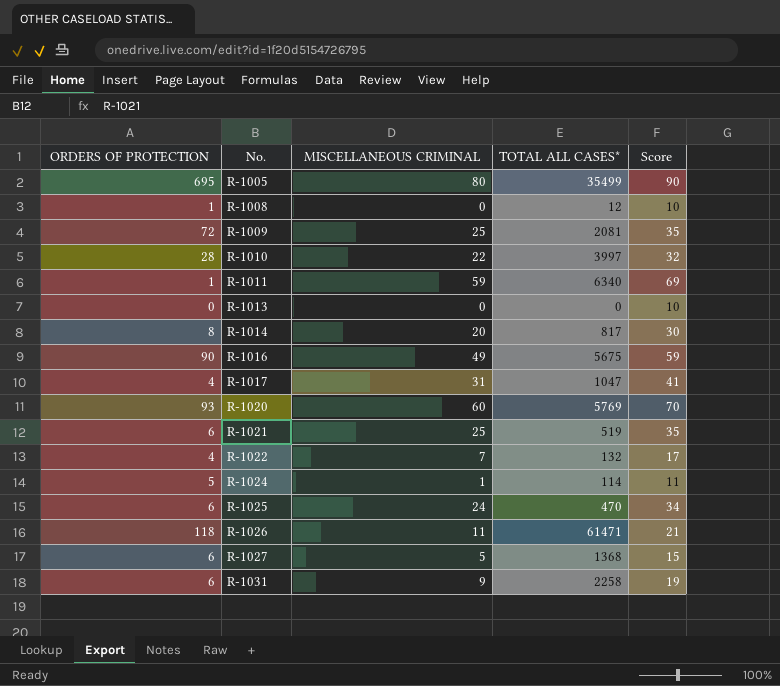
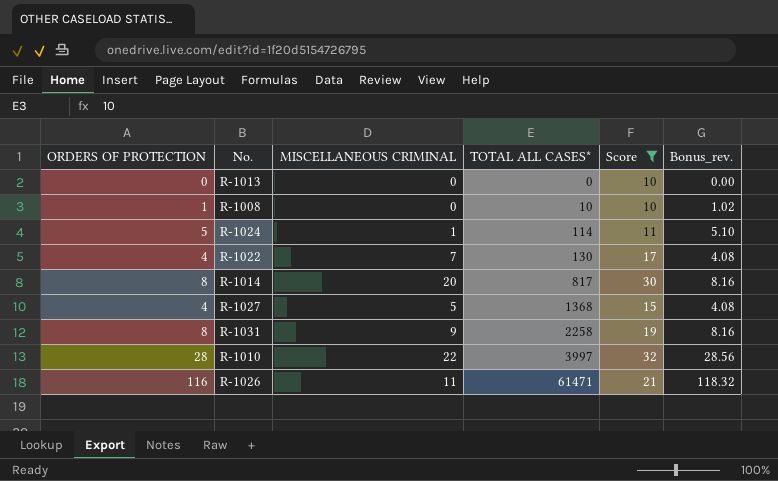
filter: none -> Score <= 32
row order: No. ascending -> TOTAL ALL CASES* ascending
column Bonus_rev. | formula: none -> [ORDERS OF PROTECTION] * 1.02
R-1008 | TOTAL ALL CASES*: 12 -> 10
R-1022 | TOTAL ALL CASES*: 132 -> 130
R-1027 | ORDERS OF PROTECTION: 6 -> 4
R-1031 | ORDERS OF PROTECTION: 6 -> 8
R-1026 | ORDERS OF PROTECTION: 118 -> 116

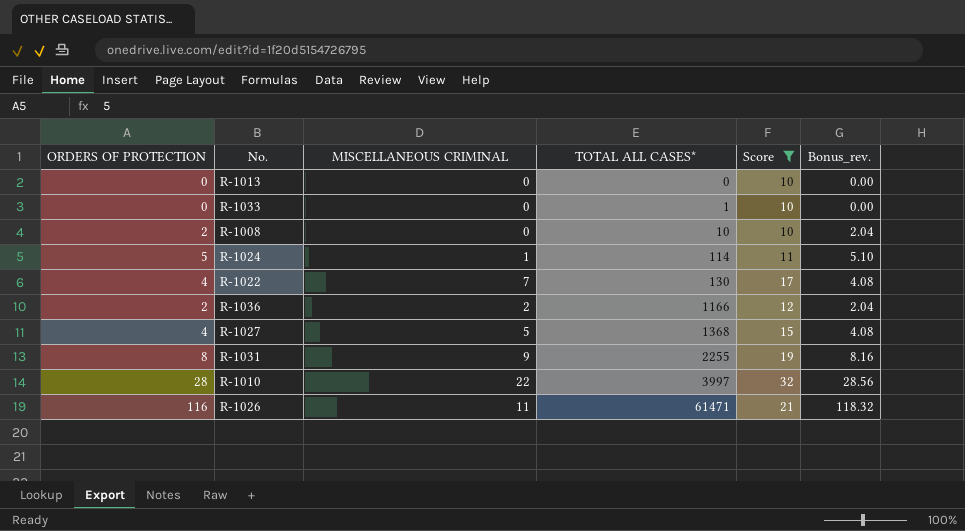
row R-1014: 8 | 20 | 817 | 30 | 8.16 -> none
row R-1033: none -> 0 | 0 | 1 | 10 | 0.00
R-1008 | ORDERS OF PROTECTION: 1 -> 2
R-1008 | Bonus_rev.: 1.02 -> 2.04
row R-1036: none -> 2 | 2 | 1166 | 12 | 2.04
R-1031 | TOTAL ALL CASES*: 2258 -> 2255

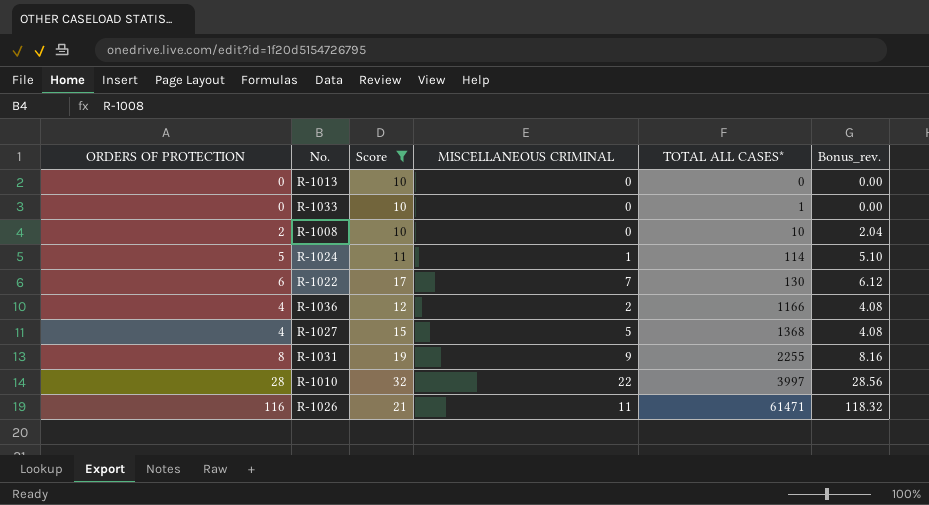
column Score | position: 5 -> 3
R-1022 | ORDERS OF PROTECTION: 4 -> 6
R-1022 | Bonus_rev.: 4.08 -> 6.12
R-1036 | ORDERS OF PROTECTION: 2 -> 4
R-1036 | Bonus_rev.: 2.04 -> 4.08

